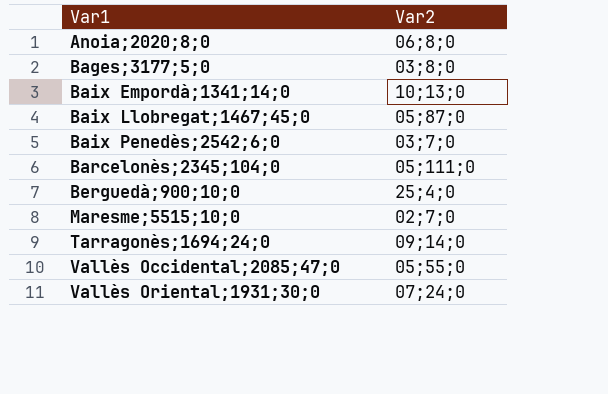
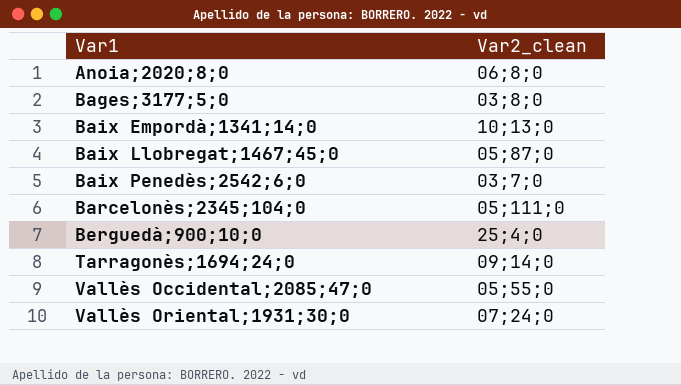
column name: Var2 -> Var2_clean
row Maresme;5515;10;0: 02;7;0 -> none

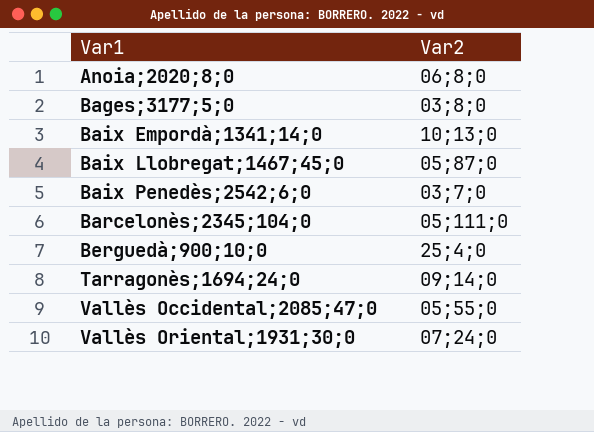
column name: Var2_clean -> Var2

